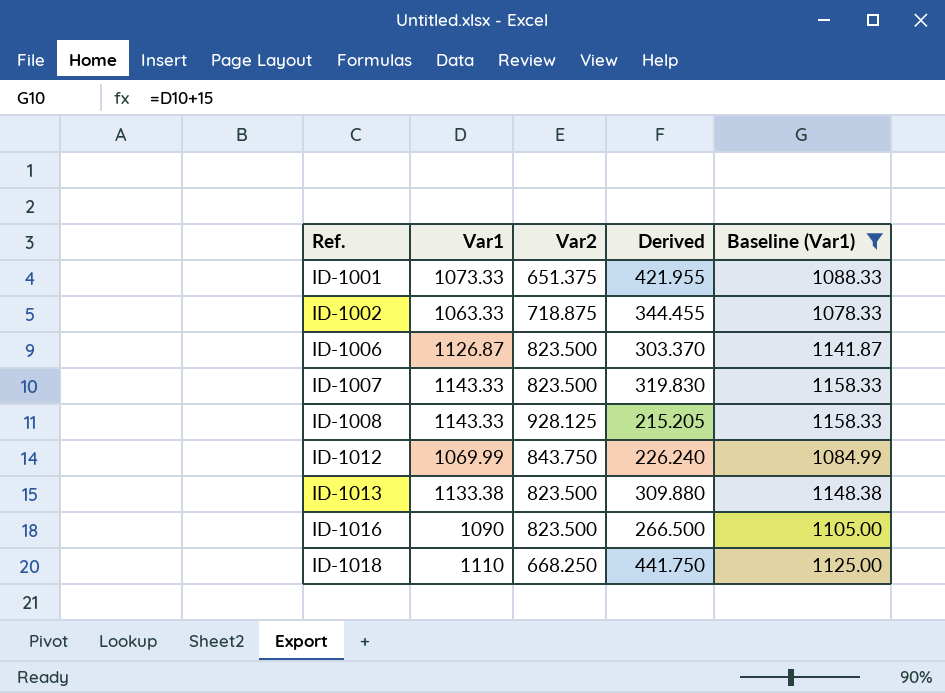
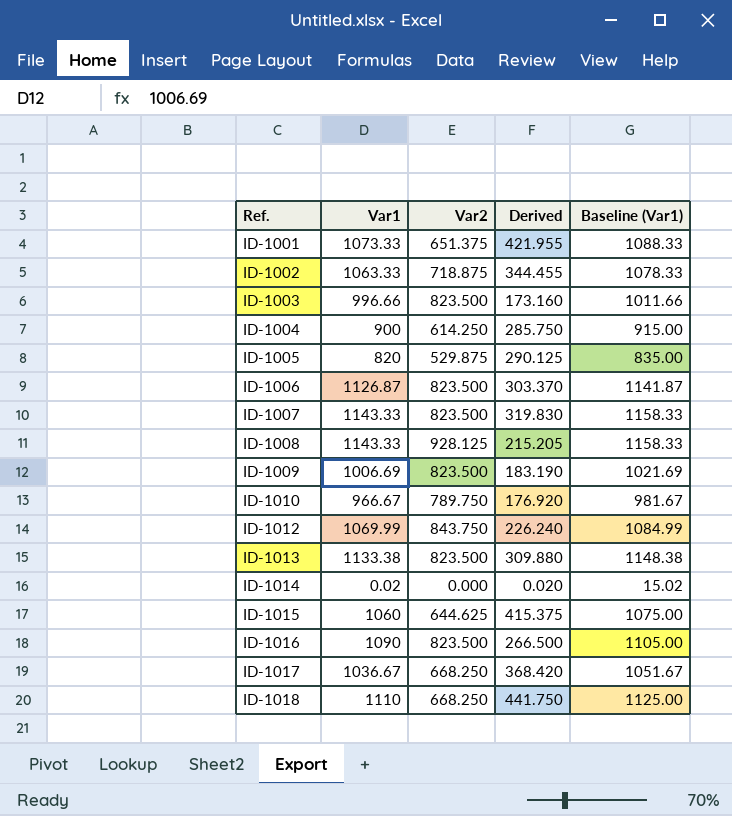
filter: Baseline (Var1) >= 1078.33 -> none

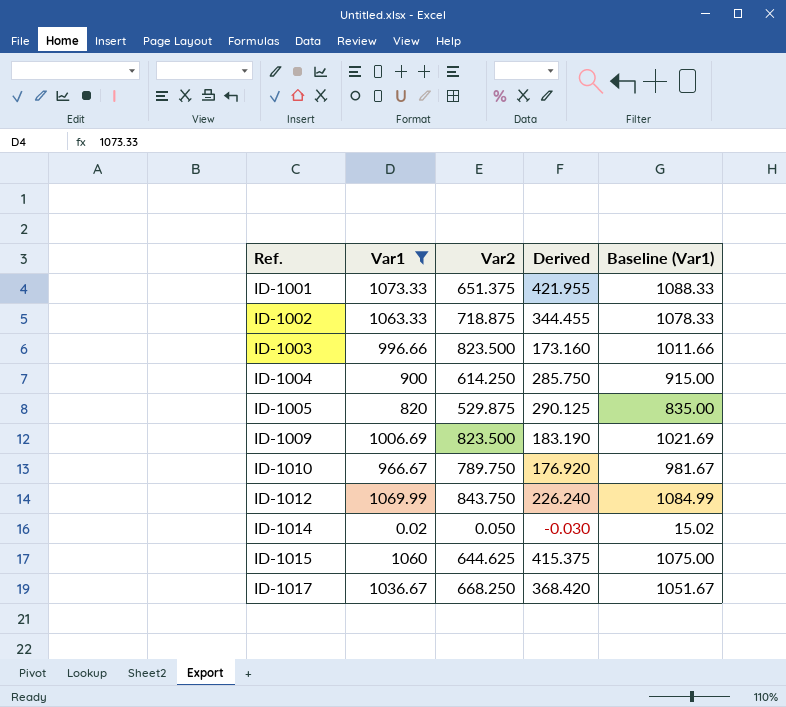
filter: none -> Var1 <= 1073.33
ID-1014 | Var2: 0.000 -> 0.050
ID-1014 | Derived: 0.020 -> -0.030

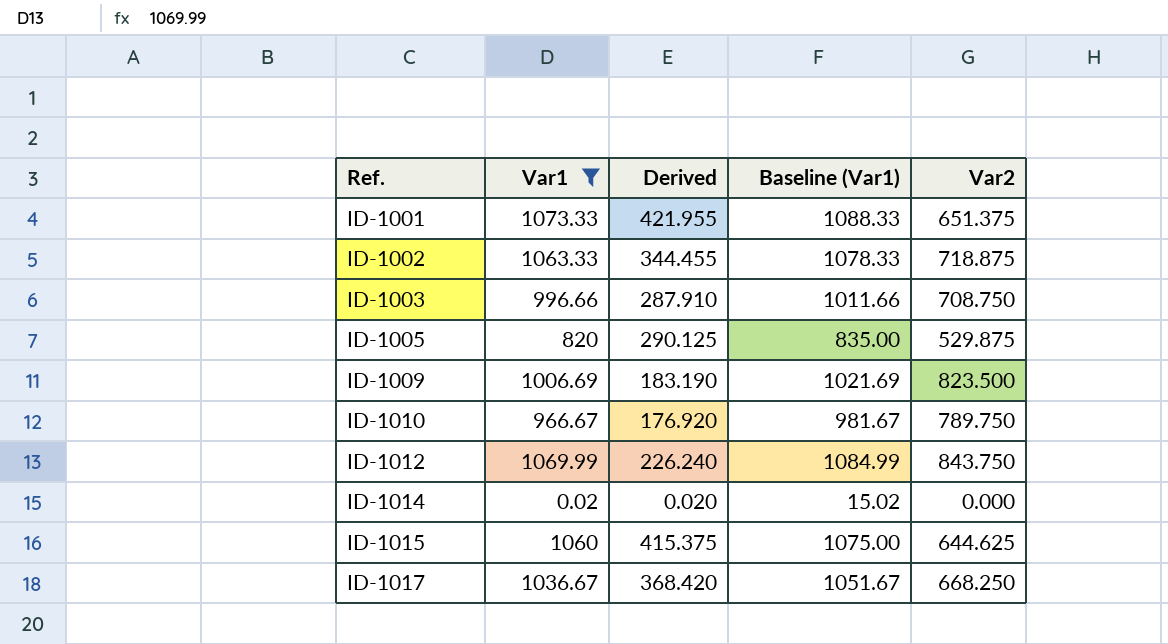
column Var2 | position: 3 -> 5
row ID-1004: 900 | 614.250 | 285.750 | 915.00 -> none
ID-1003 | Derived: 173.160 -> 287.910
ID-1003 | Var2: 823.500 -> 708.750
ID-1014 | Derived: -0.030 -> 0.020
ID-1014 | Var2: 0.050 -> 0.000

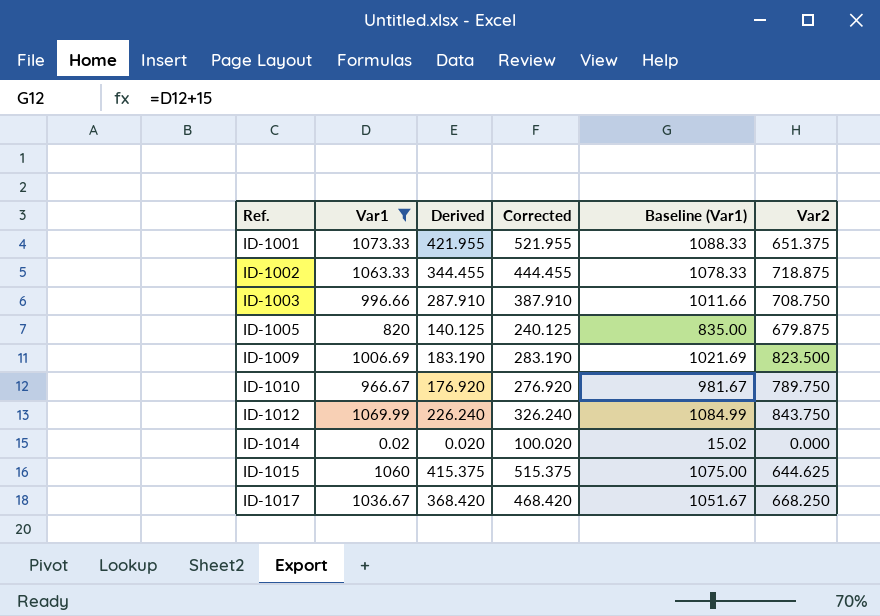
column Corrected | formula: none -> [Derived] + 100
ID-1005 | Derived: 290.125 -> 140.125
ID-1005 | Var2: 529.875 -> 679.875

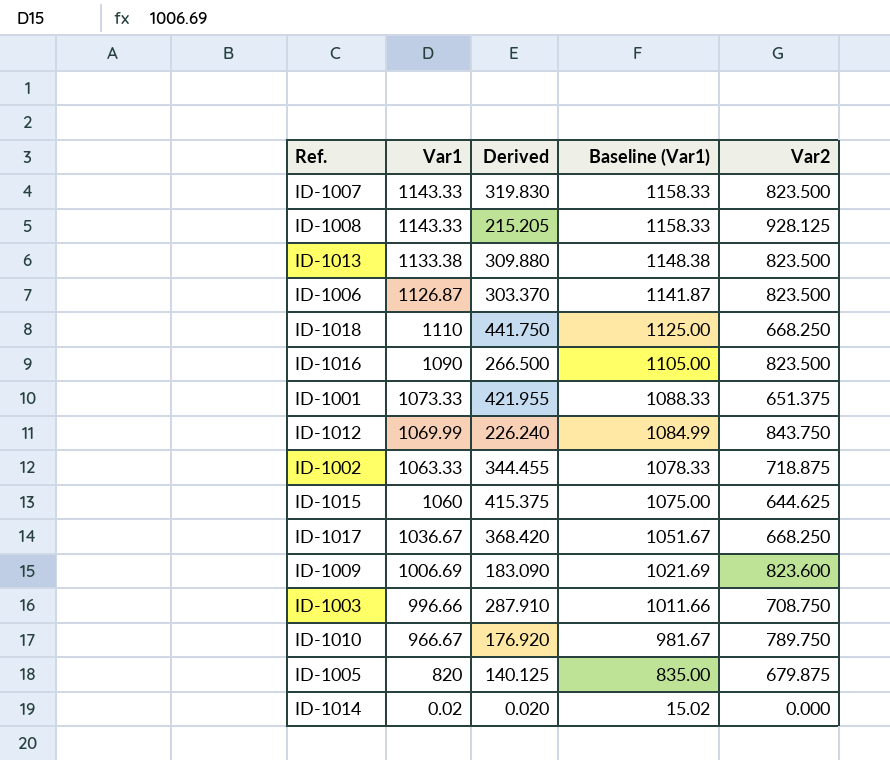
filter: Var1 <= 1073.33 -> none
row order: Ref. ascending -> Var1 descending
column Corrected | formula: [Derived] + 100 -> none
ID-1009 | Derived: 183.190 -> 183.090
ID-1009 | Var2: 823.500 -> 823.600

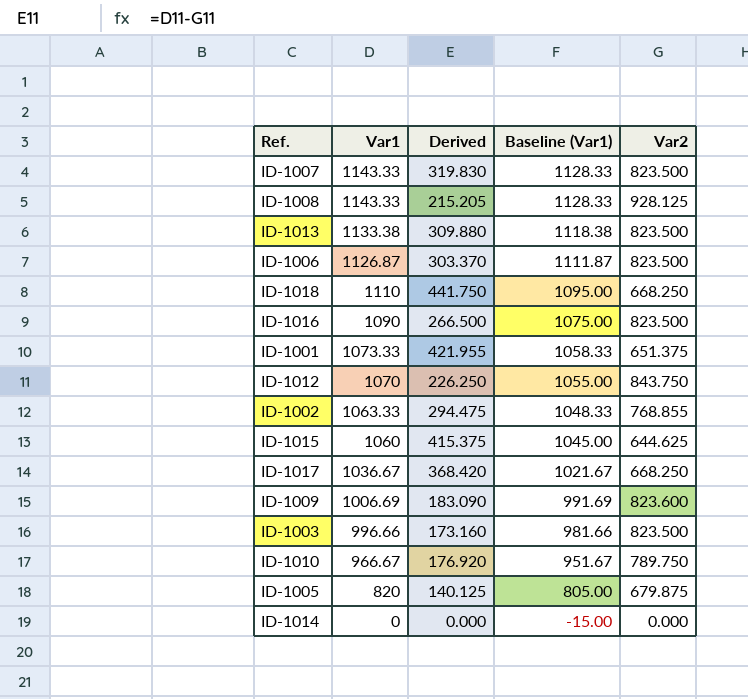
column Baseline (Var1) | formula: [Var1] + 15 -> [Var1] - 15
ID-1012 | Var1: 1069.99 -> 1070
ID-1012 | Derived: 226.240 -> 226.250
ID-1002 | Derived: 344.455 -> 294.475
ID-1002 | Var2: 718.875 -> 768.855
ID-1003 | Derived: 287.910 -> 173.160
ID-1003 | Var2: 708.750 -> 823.500
ID-1014 | Var1: 0.02 -> 0
ID-1014 | Derived: 0.020 -> 0.000

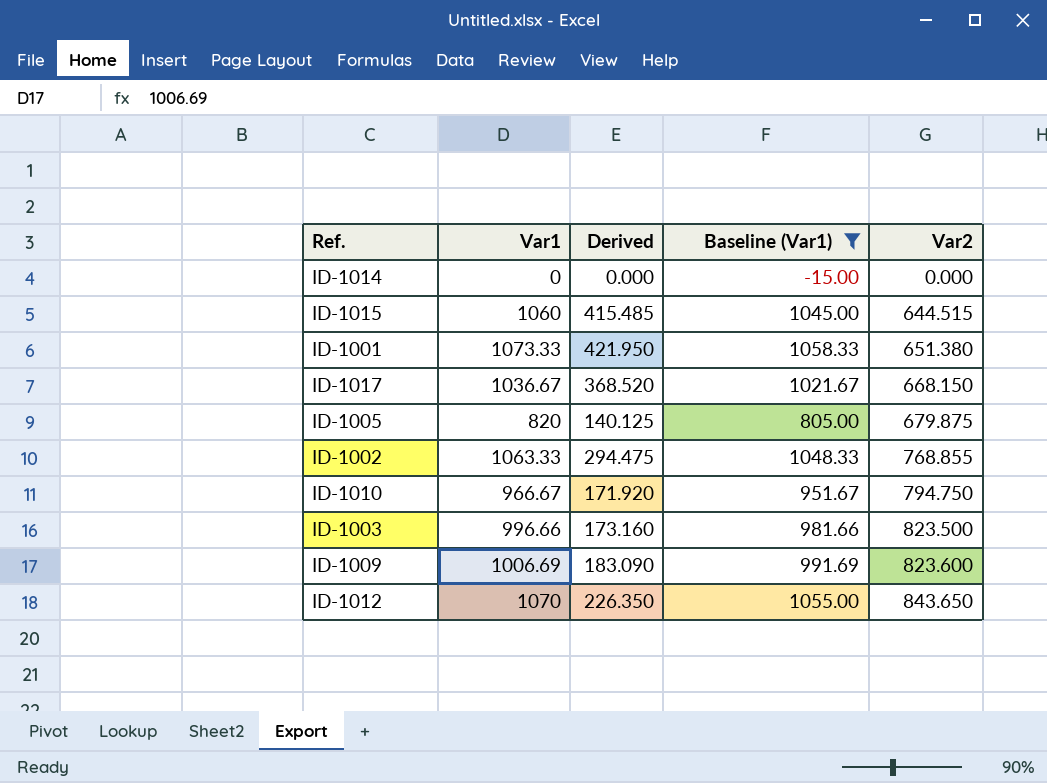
filter: none -> Baseline (Var1) <= 1058.33
row order: Var1 descending -> Var2 ascending
ID-1015 | Derived: 415.375 -> 415.485
ID-1015 | Var2: 644.625 -> 644.515
ID-1001 | Derived: 421.955 -> 421.950
ID-1001 | Var2: 651.375 -> 651.380
ID-1017 | Derived: 368.420 -> 368.520
ID-1017 | Var2: 668.250 -> 668.150
ID-1010 | Derived: 176.920 -> 171.920
ID-1010 | Var2: 789.750 -> 794.750
ID-1012 | Derived: 226.250 -> 226.350
ID-1012 | Var2: 843.750 -> 843.650

